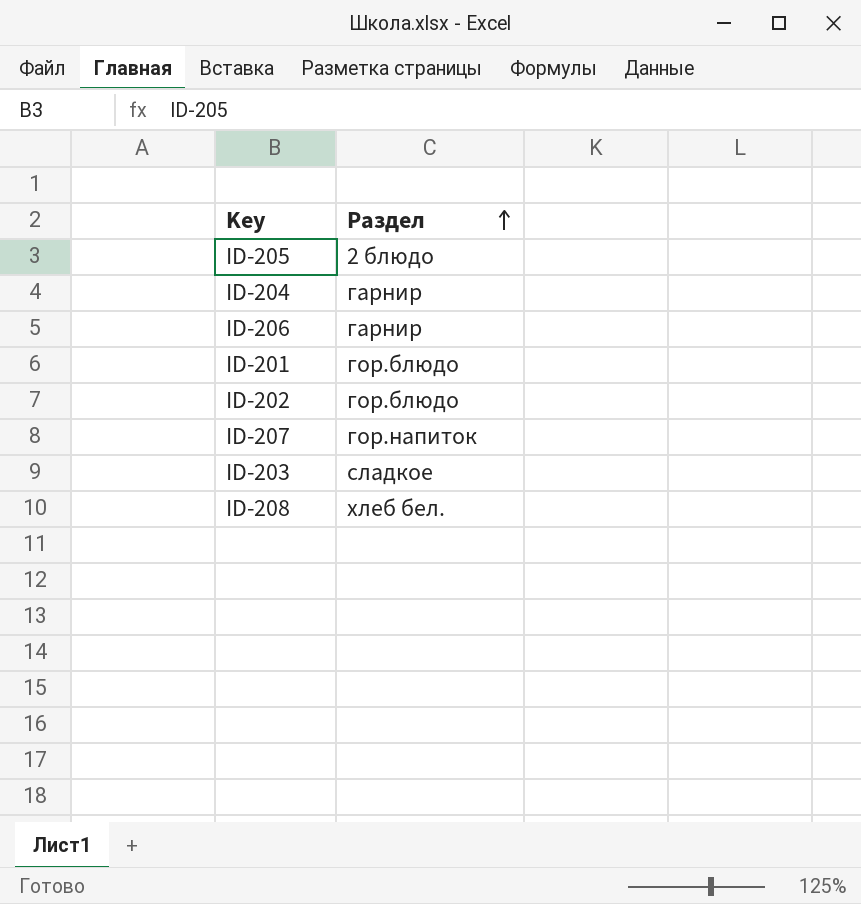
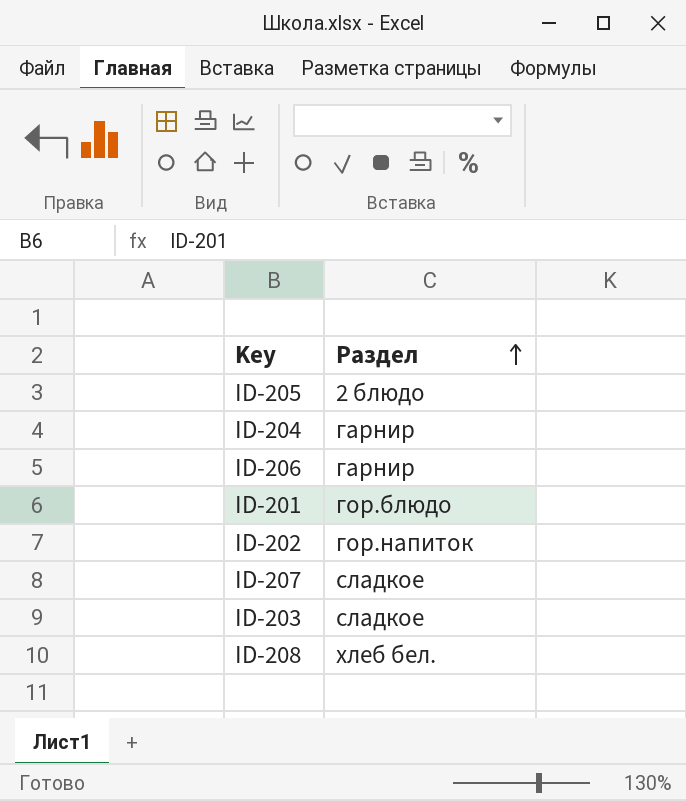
ID-202 | Раздел: гор.блюдо -> гор.напиток
ID-207 | Раздел: гор.напиток -> сладкое

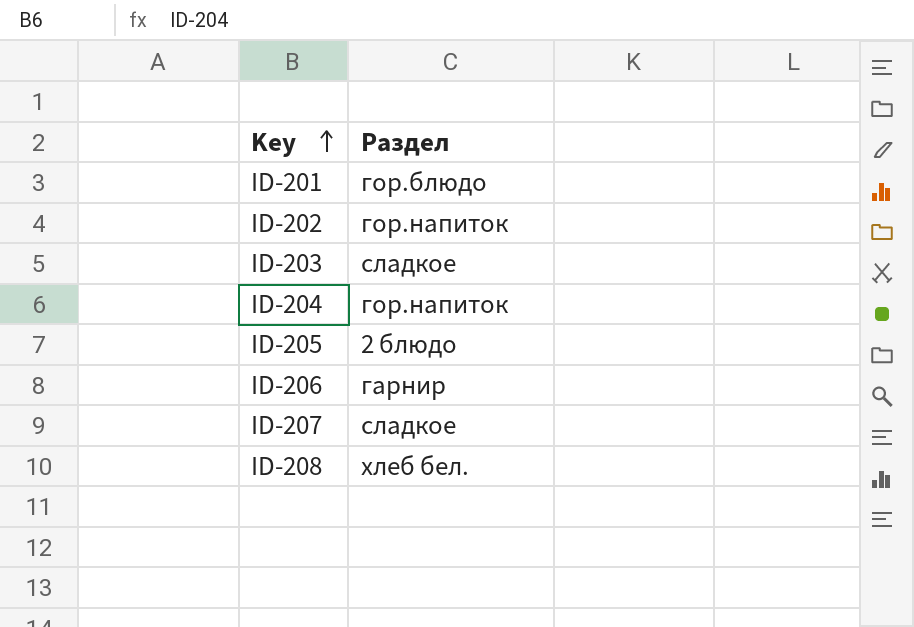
row order: Раздел ascending -> Key ascending
ID-204 | Раздел: гарнир -> гор.напиток

